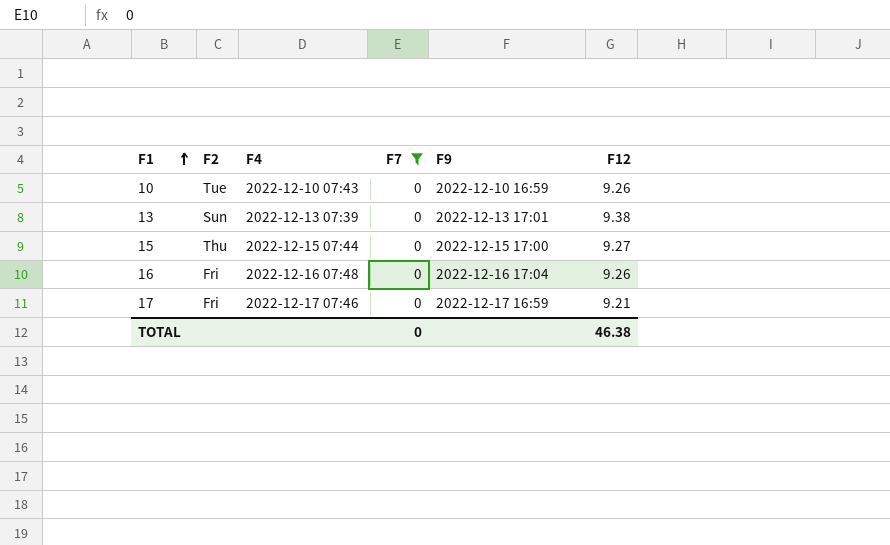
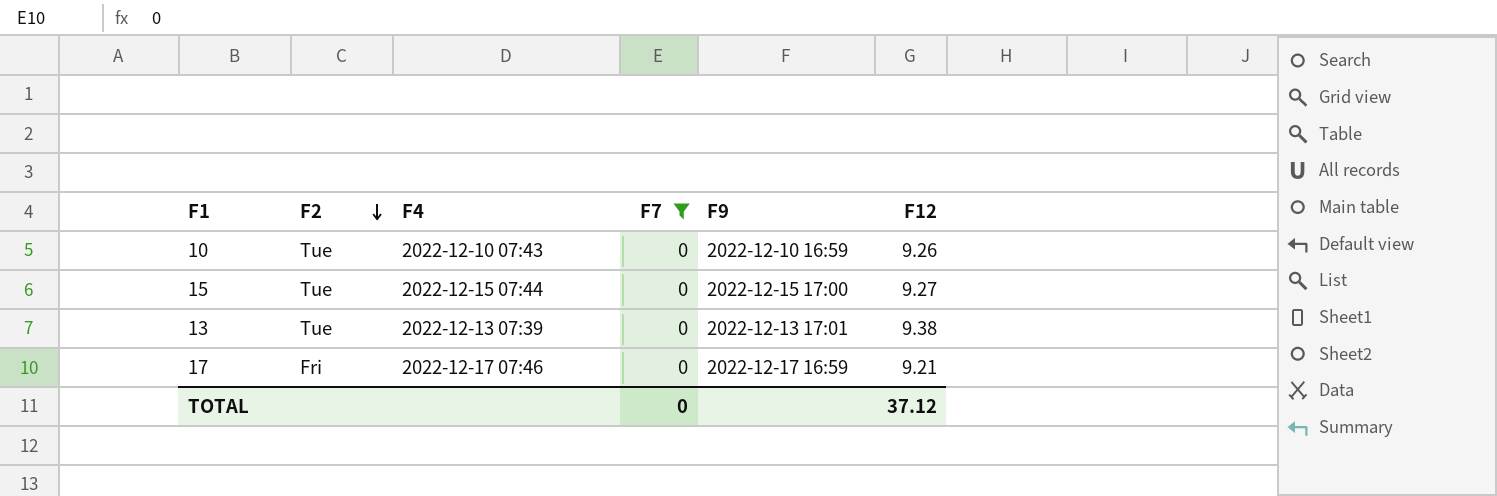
row order: F1 ascending -> F2 descending
row 16: Fri | 2022-12-16 07:48 | 0 | 2022-12-16 17:04 | 9.26 -> none
15 | F2: Thu -> Tue
13 | F2: Sun -> Tue
TOTAL | F12: 46.38 -> 37.12

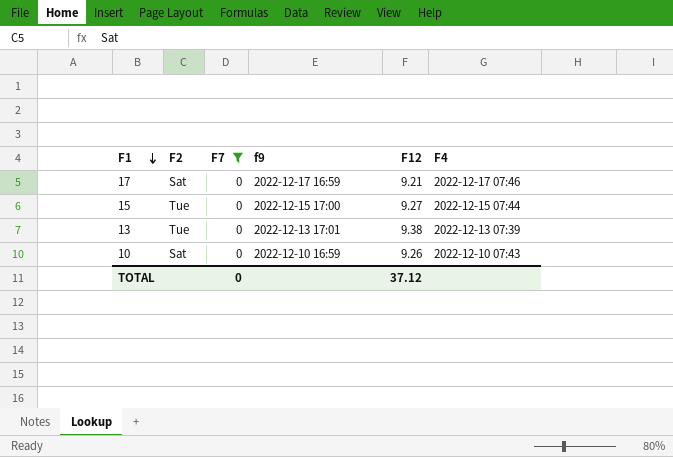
row order: F2 descending -> F1 descending
column name: F9 -> f9
column F4 | position: 3 -> 6
17 | F2: Fri -> Sat
10 | F2: Tue -> Sat

